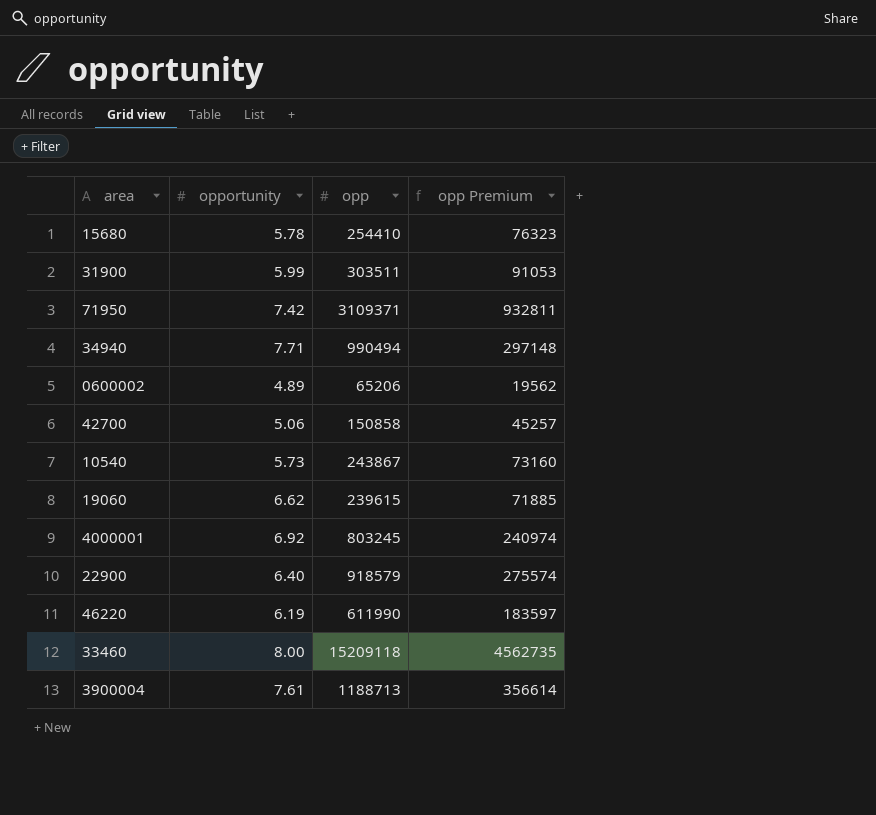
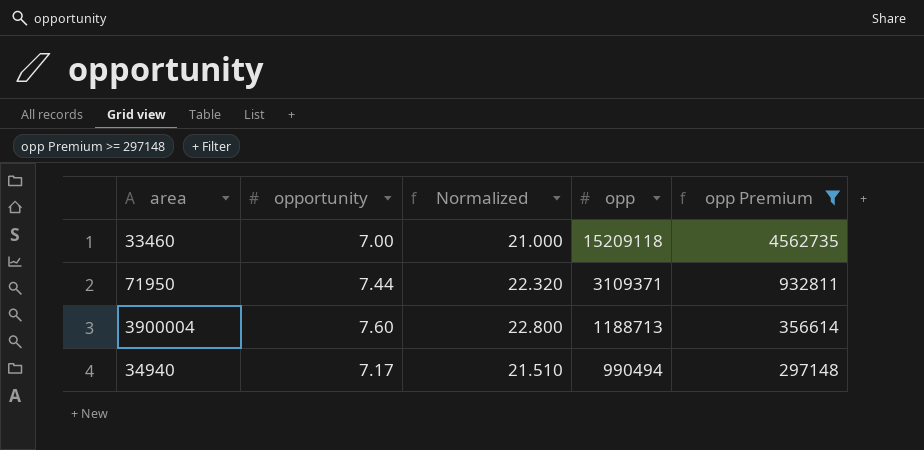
filter: none -> opp Premium >= 297148
row order: none -> opp descending
column Normalized | formula: none -> [opportunity] * 3
33460 | opportunity: 8.00 -> 7.00
71950 | opportunity: 7.42 -> 7.44
3900004 | opportunity: 7.61 -> 7.60
34940 | opportunity: 7.71 -> 7.17

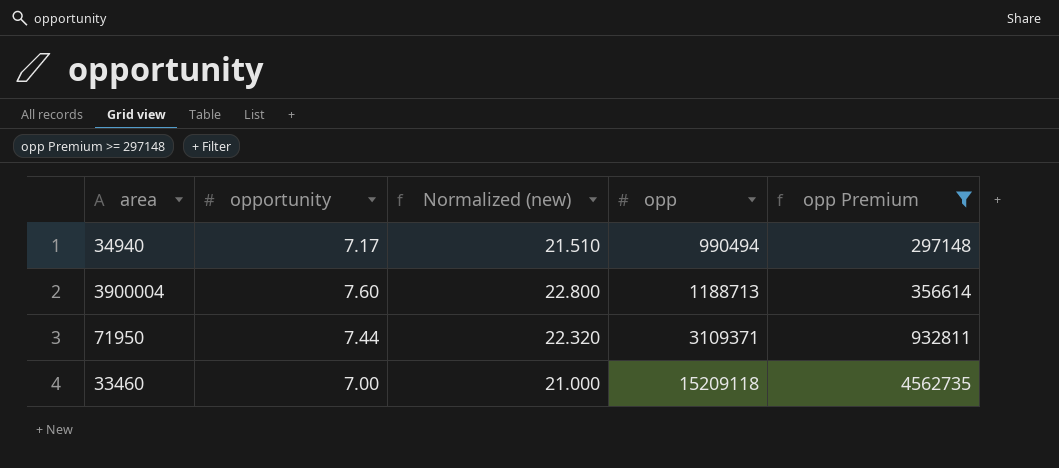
row order: opp descending -> opp ascending
column name: Normalized -> Normalized (new)

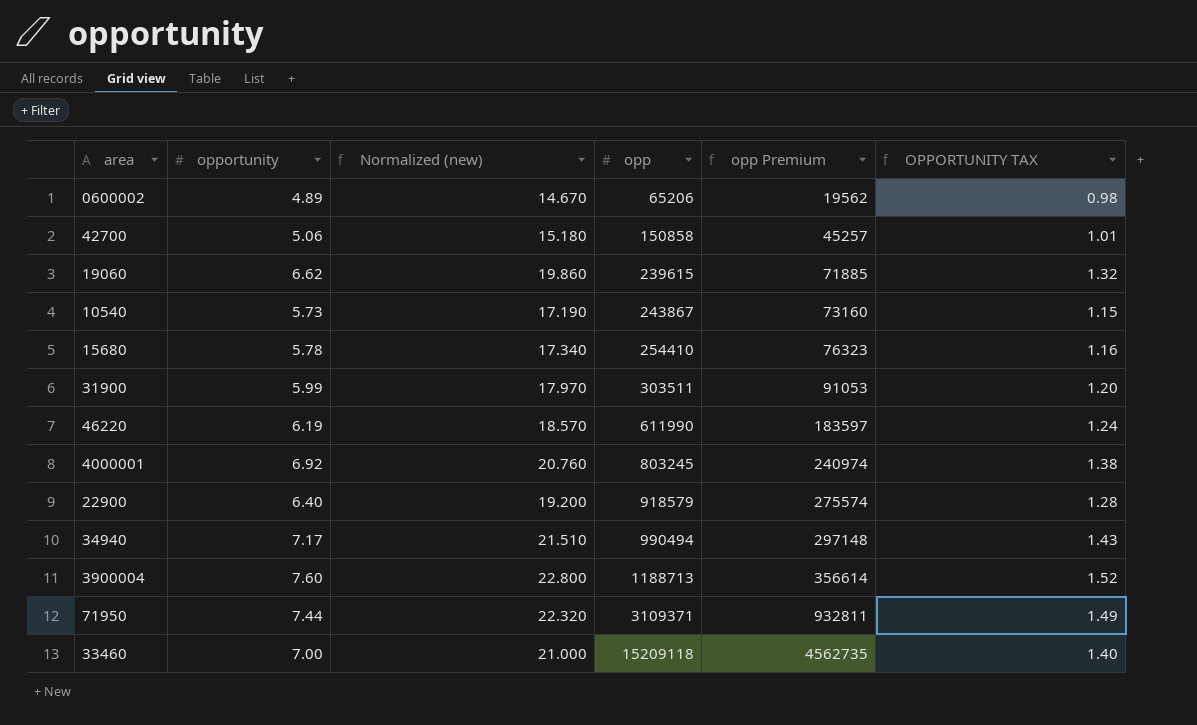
filter: opp Premium >= 297148 -> none
column OPPORTUNITY TAX | formula: none -> [opportunity] * 0.2

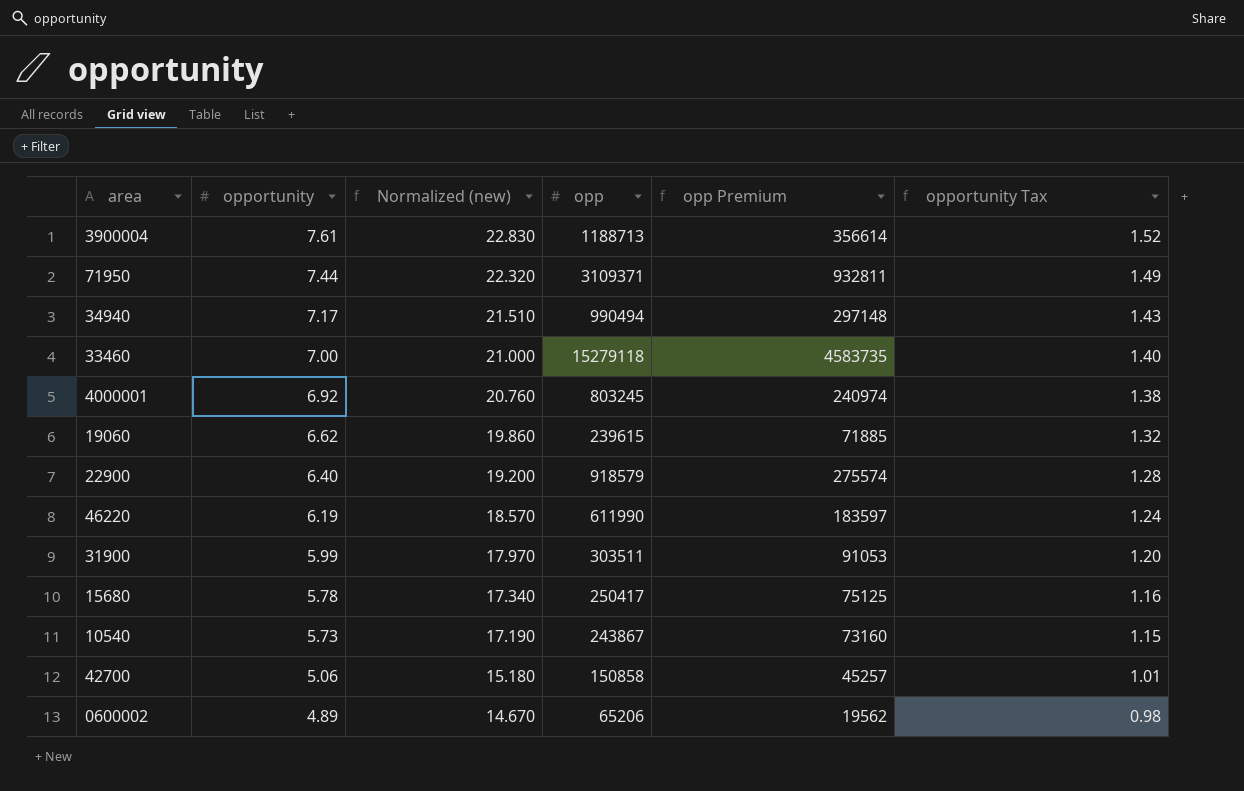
row order: opp ascending -> opportunity descending
column name: OPPORTUNITY TAX -> opportunity Tax
3900004 | opportunity: 7.60 -> 7.61
3900004 | Normalized (new): 22.800 -> 22.830
33460 | opp: 15209118 -> 15279118
33460 | opp Premium: 4562735 -> 4583735
15680 | opp: 254410 -> 250417
15680 | opp Premium: 76323 -> 75125

